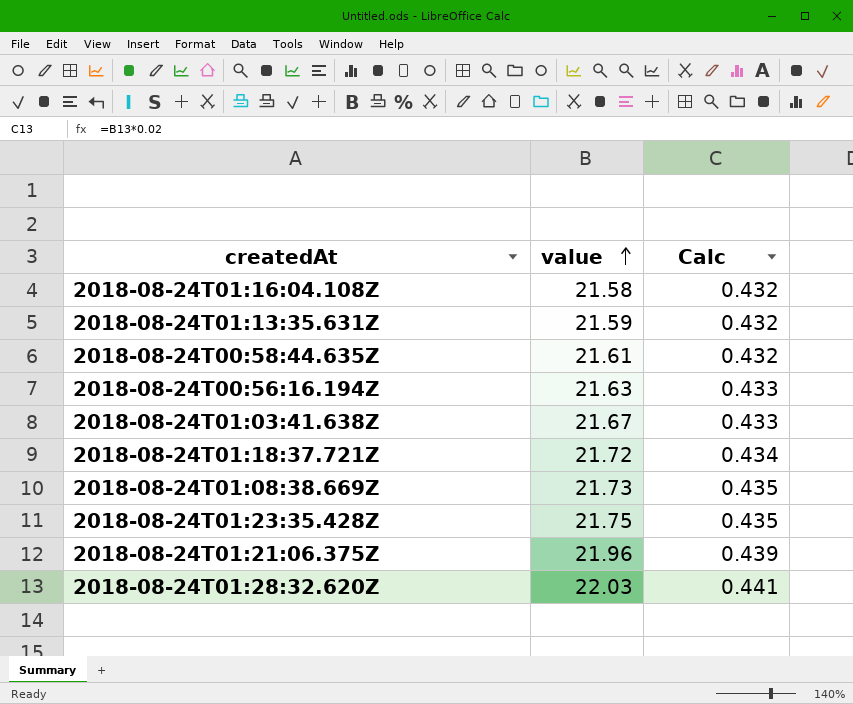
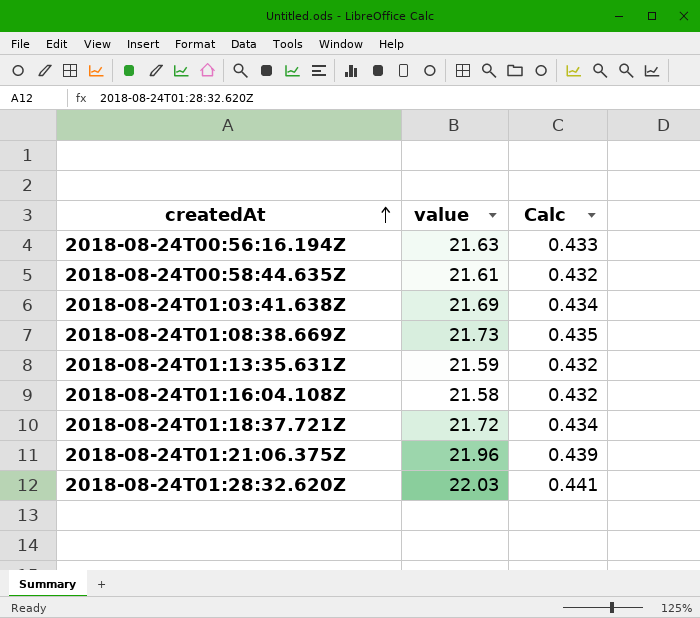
row order: value ascending -> createdAt ascending
row 2018-08-24T01:23:35.428Z: 21.75 | 0.435 -> none
2018-08-24T01:03:41.638Z | value: 21.67 -> 21.69
2018-08-24T01:03:41.638Z | Calc: 0.433 -> 0.434

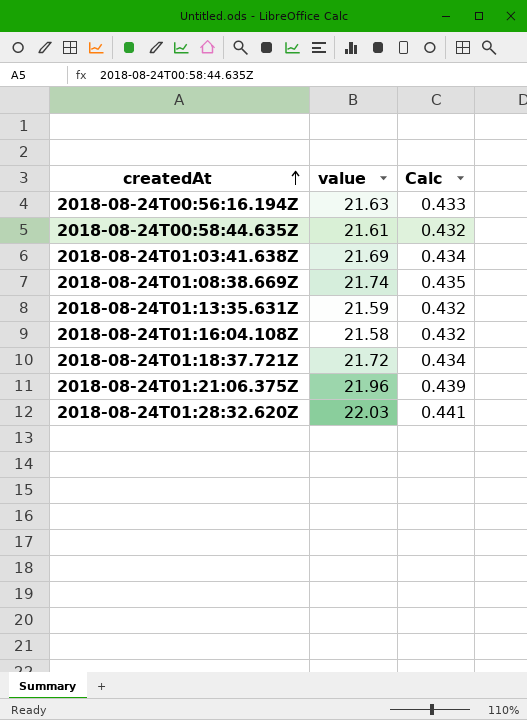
2018-08-24T01:08:38.669Z | value: 21.73 -> 21.74

